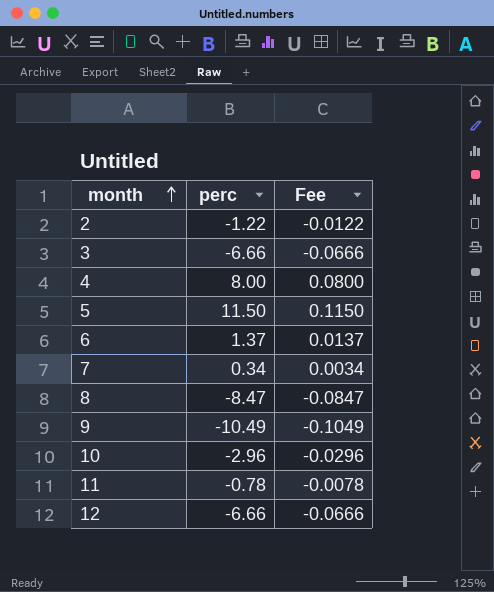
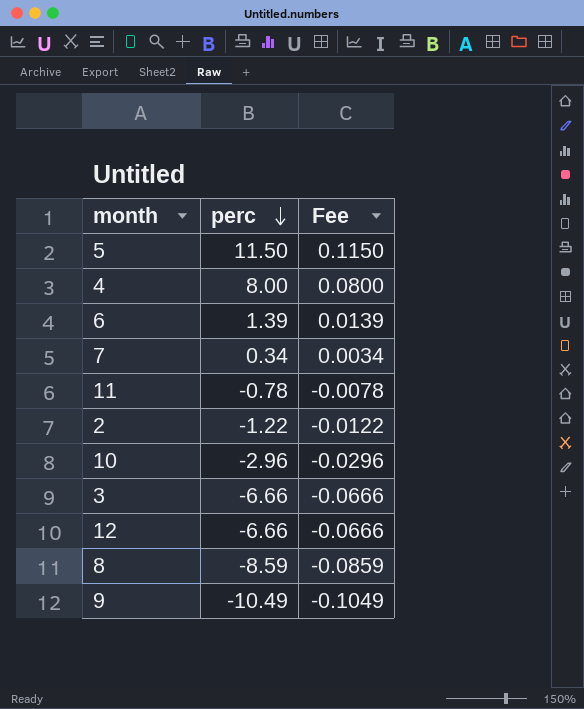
row order: month ascending -> perc descending
6 | perc: 1.37 -> 1.39
6 | Fee: 0.0137 -> 0.0139
8 | perc: -8.47 -> -8.59
8 | Fee: -0.0847 -> -0.0859

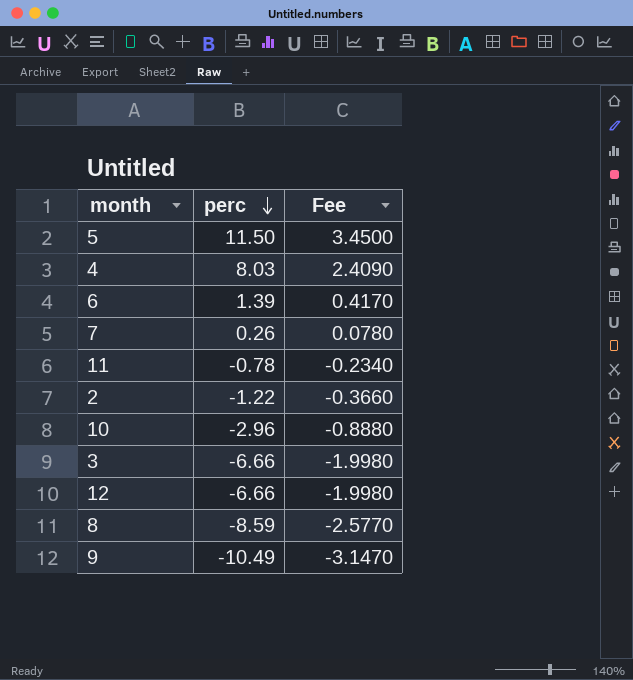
column Fee | formula: [perc] * 0.01 -> [perc] * 0.3
4 | perc: 8.00 -> 8.03
7 | perc: 0.34 -> 0.26

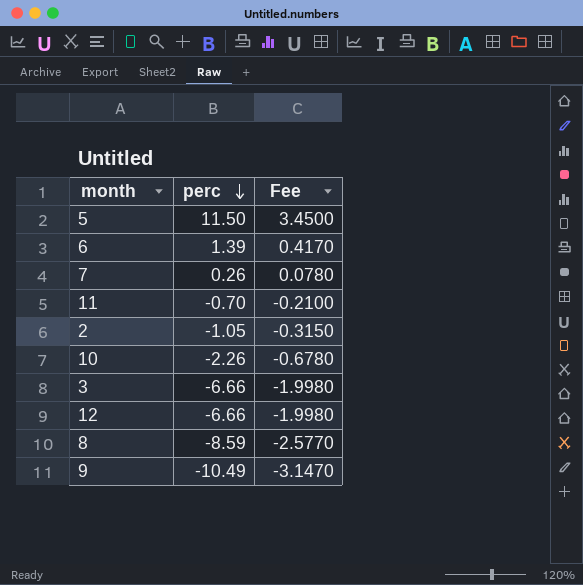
row 4: 8.03 | 2.4090 -> none
11 | perc: -0.78 -> -0.70
11 | Fee: -0.2340 -> -0.2100
2 | perc: -1.22 -> -1.05
2 | Fee: -0.3660 -> -0.3150
10 | perc: -2.96 -> -2.26
10 | Fee: -0.8880 -> -0.6780

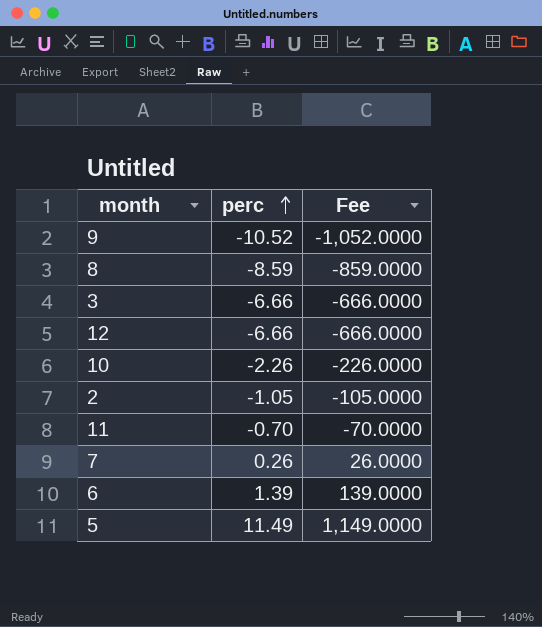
row order: perc descending -> perc ascending
column Fee | formula: [perc] * 0.3 -> [perc] * 100
9 | perc: -10.49 -> -10.52
5 | perc: 11.50 -> 11.49

